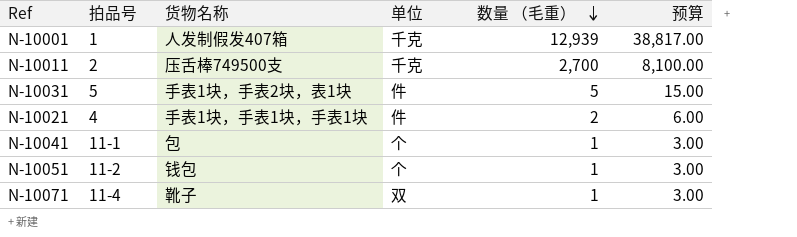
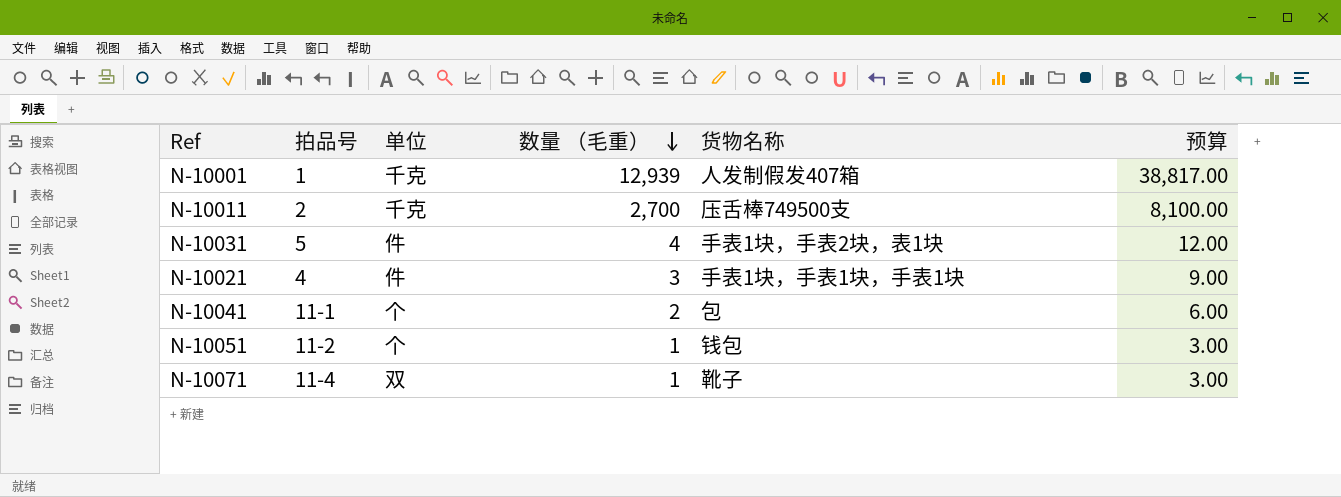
column 货物名称 | position: 3 -> 5
N-10031 | 数量 （毛重）: 5 -> 4
N-10031 | 预算: 15.00 -> 12.00
N-10021 | 数量 （毛重）: 2 -> 3
N-10021 | 预算: 6.00 -> 9.00
N-10041 | 数量 （毛重）: 1 -> 2
N-10041 | 预算: 3.00 -> 6.00

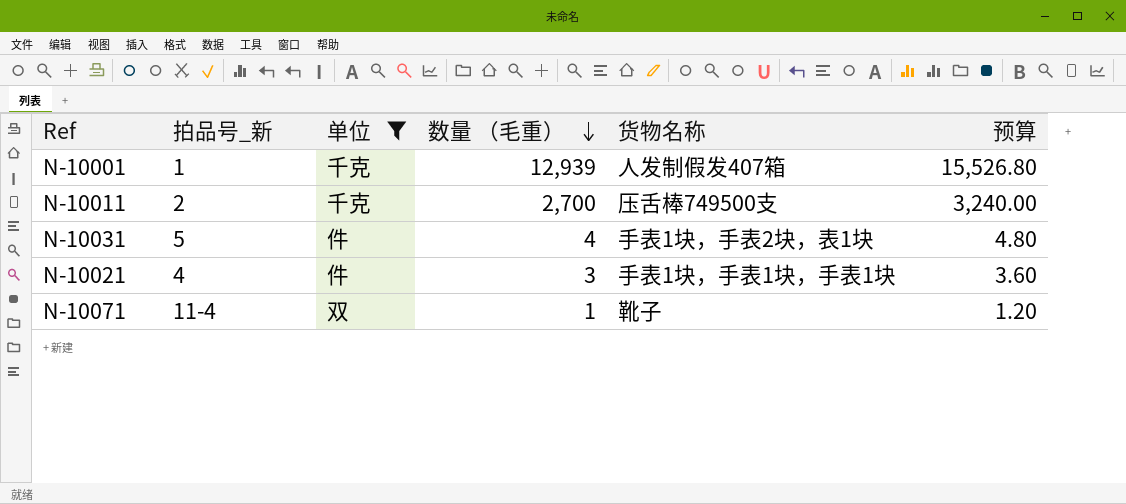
filter: none -> 单位 != 个
column name: 拍品号 -> 拍品号_新
column 预算 | formula: [数量 （毛重）] * 3 -> [数量 （毛重）] * 1.2

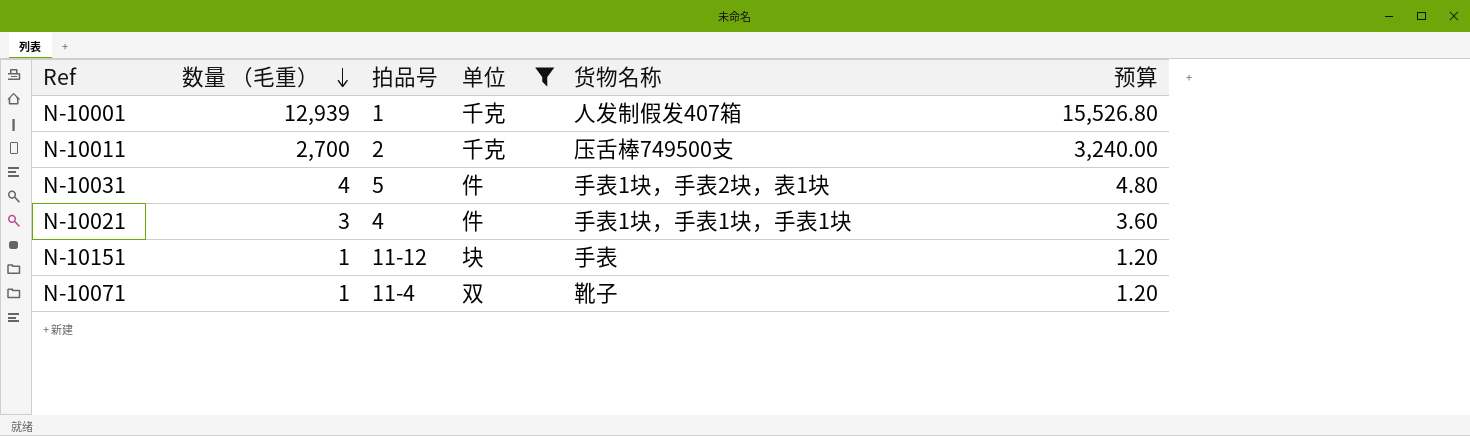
column 数量 （毛重） | position: 4 -> 2
column name: 拍品号_新 -> 拍品号
row N-10151: none -> 1 | 11-12 | 块 | 手表 | 1.20

